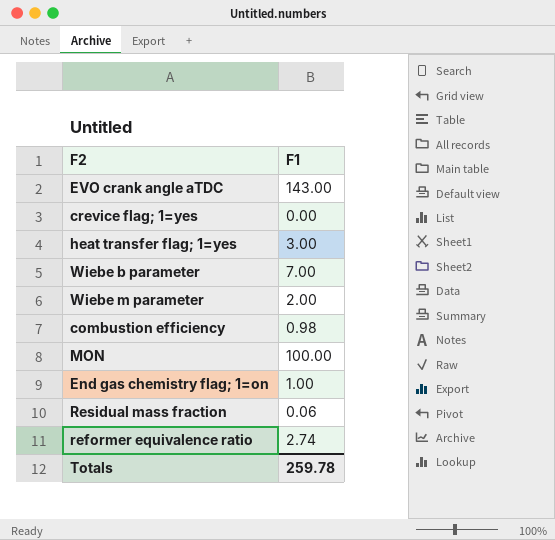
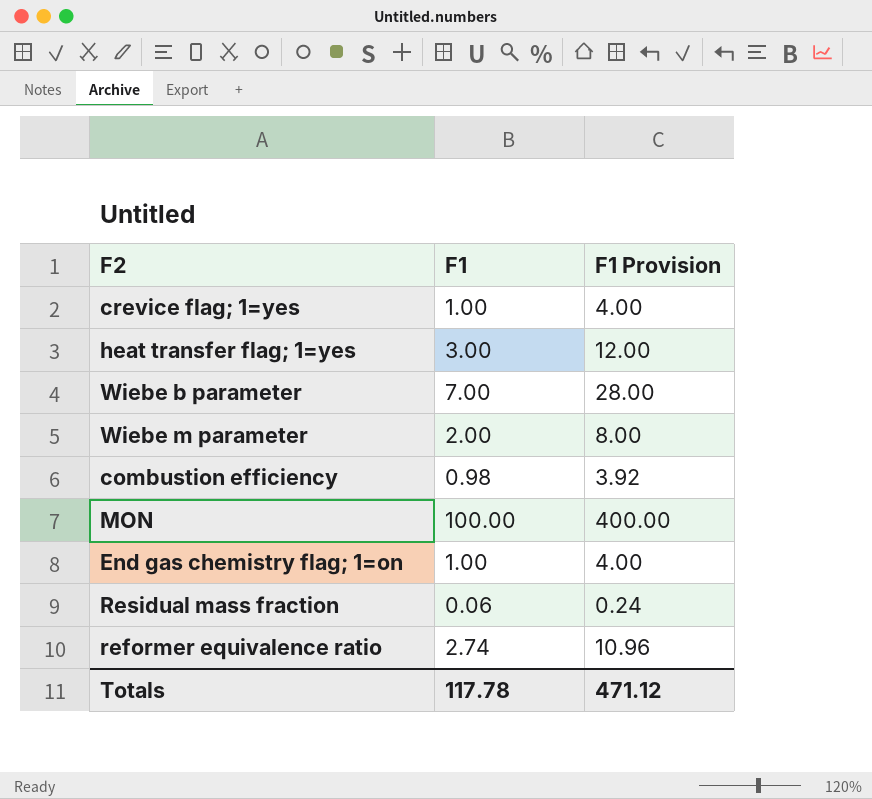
column F1 Provision | formula: none -> [F1] * 4
row EVO crank angle aTDC: 143.00 -> none
crevice flag; 1=yes | F1: 0.00 -> 1.00
Totals | F1: 259.78 -> 117.78

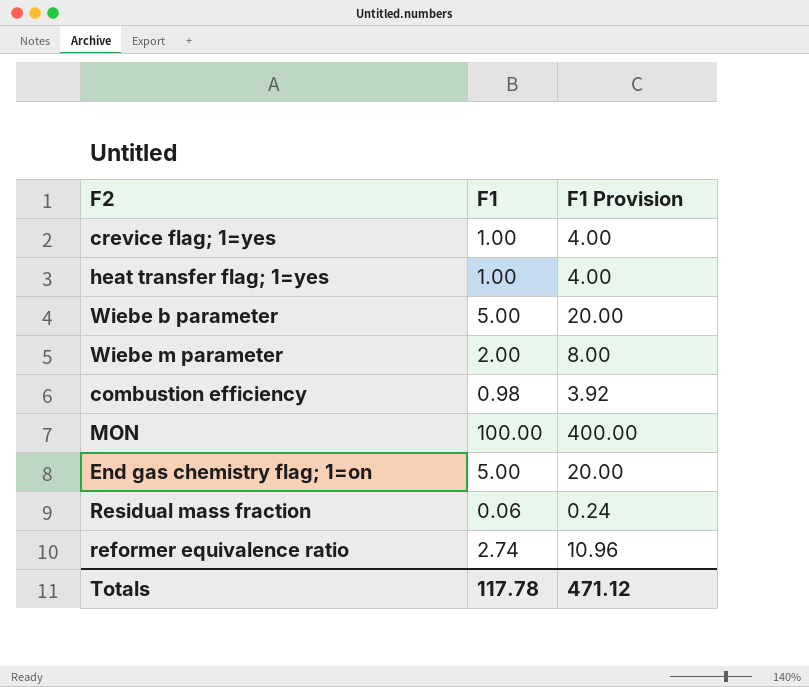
heat transfer flag; 1=yes | F1: 3.00 -> 1.00
heat transfer flag; 1=yes | F1 Provision: 12.00 -> 4.00
Wiebe b parameter | F1: 7.00 -> 5.00
Wiebe b parameter | F1 Provision: 28.00 -> 20.00
End gas chemistry flag; 1=on | F1: 1.00 -> 5.00
End gas chemistry flag; 1=on | F1 Provision: 4.00 -> 20.00

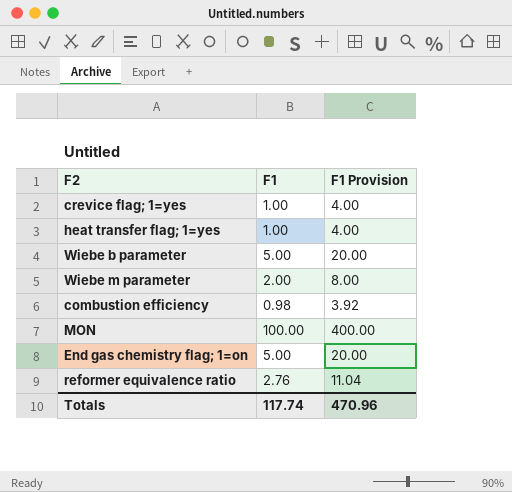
row Residual mass fraction: 0.06 | 0.24 -> none
reformer equivalence ratio | F1: 2.74 -> 2.76
reformer equivalence ratio | F1 Provision: 10.96 -> 11.04
Totals | F1: 117.78 -> 117.74
Totals | F1 Provision: 471.12 -> 470.96

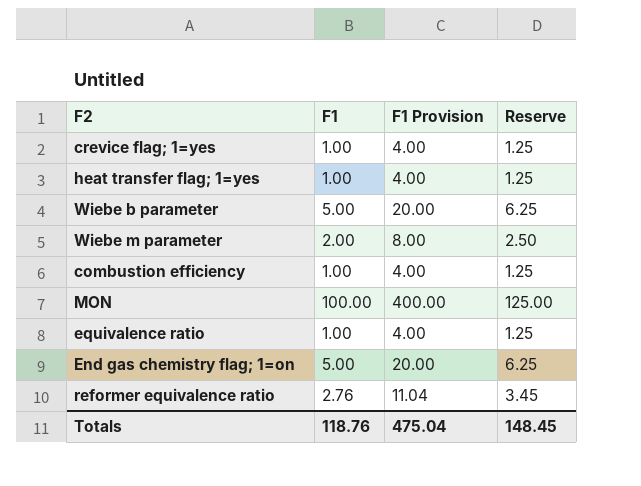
column Reserve | formula: none -> [F1] * 1.25
combustion efficiency | F1: 0.98 -> 1.00
combustion efficiency | F1 Provision: 3.92 -> 4.00
row equivalence ratio: none -> 1.00 | 4.00 | 1.25
Totals | F1: 117.74 -> 118.76
Totals | F1 Provision: 470.96 -> 475.04

